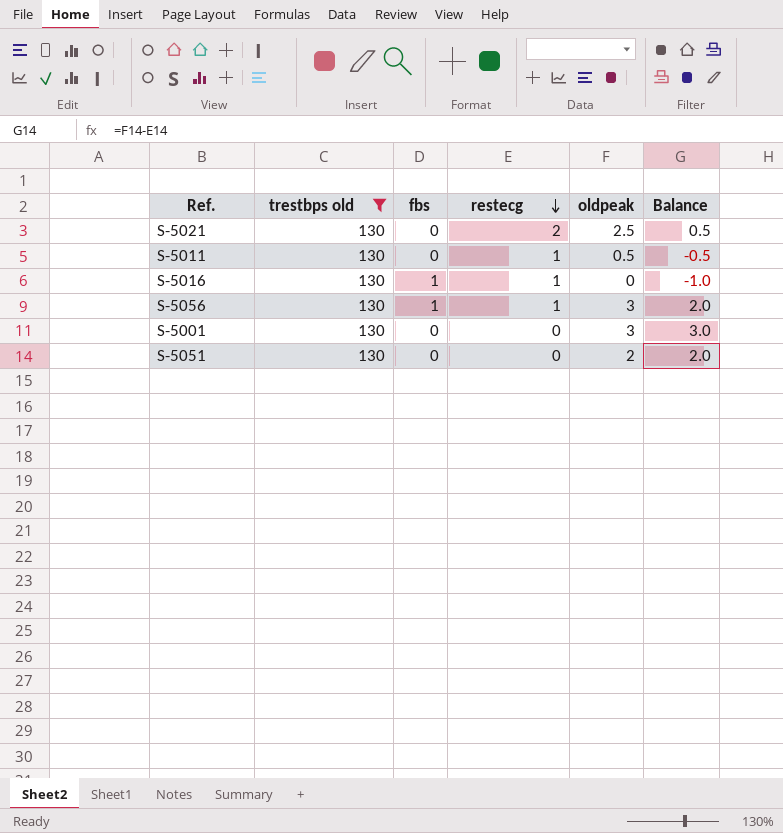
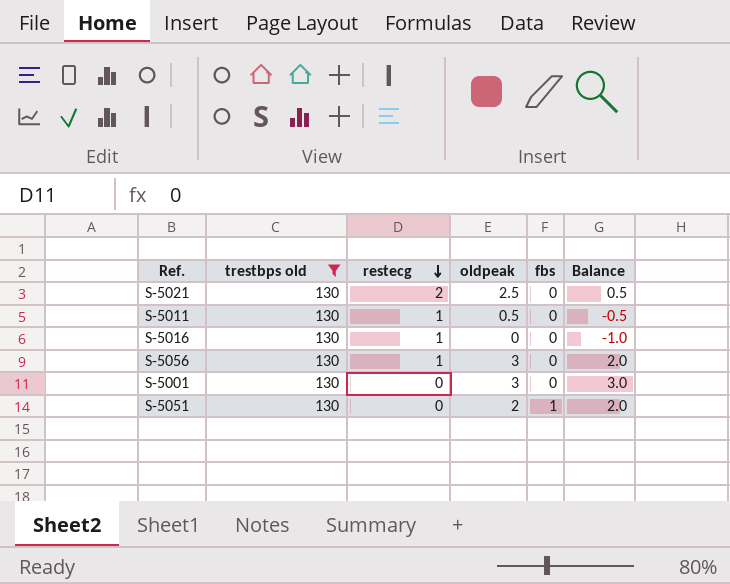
column fbs | position: 3 -> 5
S-5016 | fbs: 1 -> 0
S-5056 | fbs: 1 -> 0
S-5051 | fbs: 0 -> 1

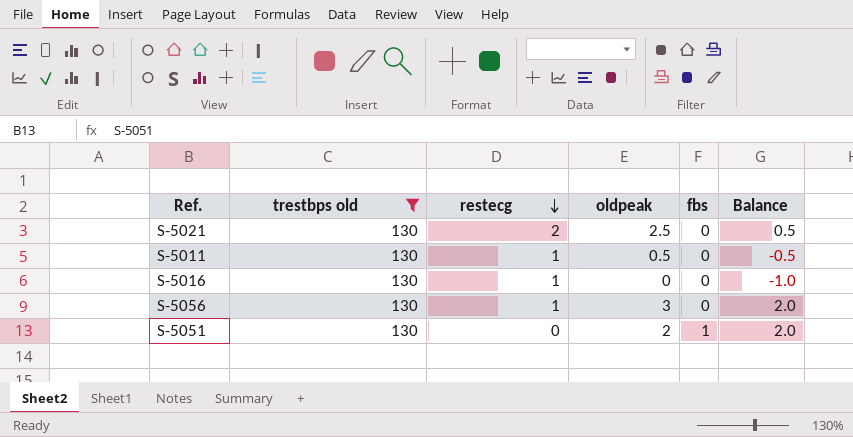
row S-5001: 130 | 0 | 3 | 0 | 3.0 -> none

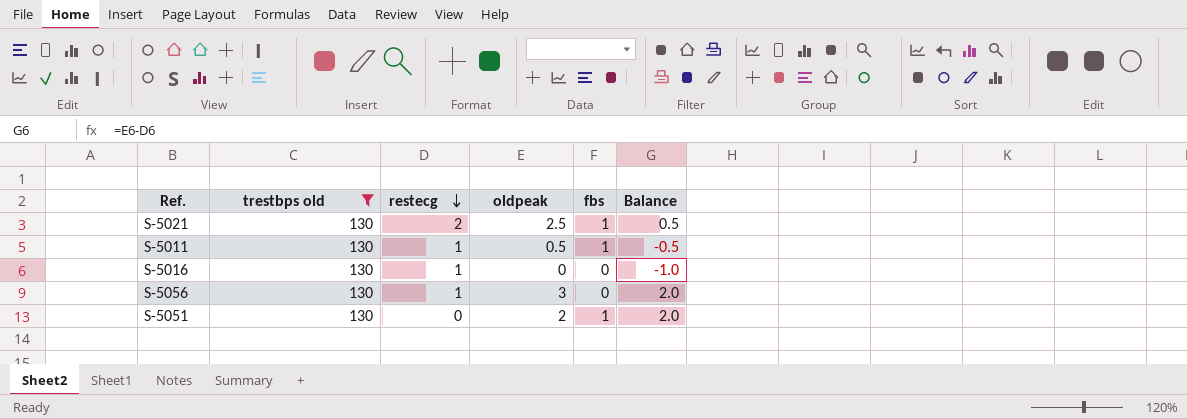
S-5021 | fbs: 0 -> 1
S-5011 | fbs: 0 -> 1

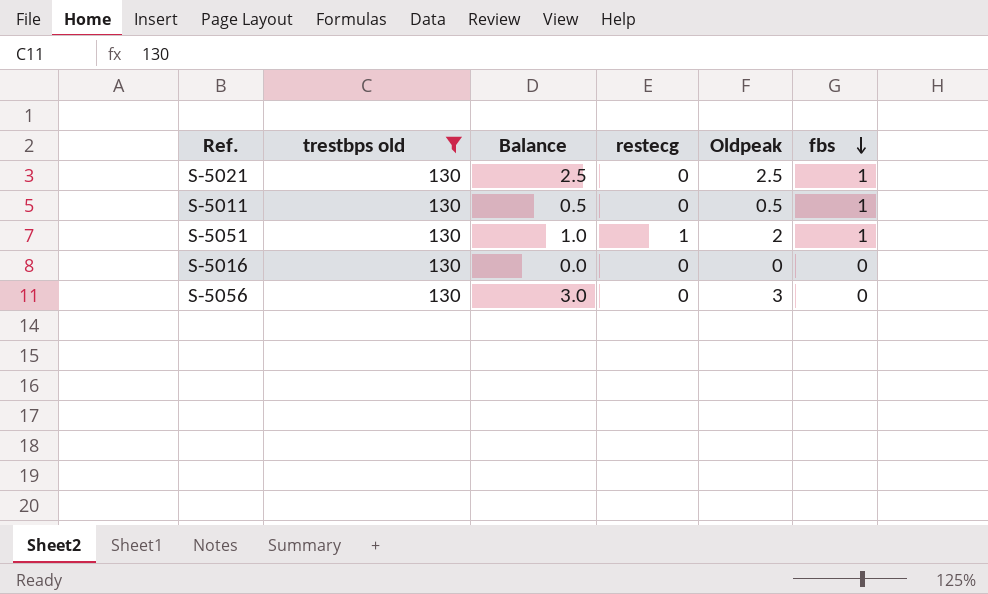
row order: restecg descending -> fbs descending
column Balance | position: 6 -> 3
column name: oldpeak -> Oldpeak
S-5021 | Balance: 0.5 -> 2.5
S-5021 | restecg: 2 -> 0
S-5011 | Balance: -0.5 -> 0.5
S-5011 | restecg: 1 -> 0
S-5051 | Balance: 2.0 -> 1.0
S-5051 | restecg: 0 -> 1
S-5016 | Balance: -1.0 -> 0.0
S-5016 | restecg: 1 -> 0
S-5056 | Balance: 2.0 -> 3.0
S-5056 | restecg: 1 -> 0

